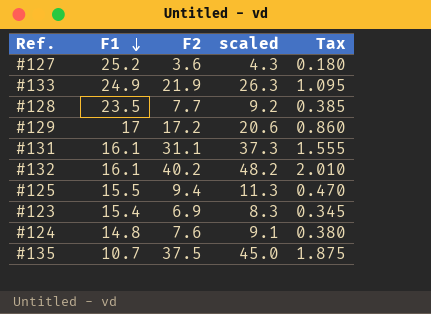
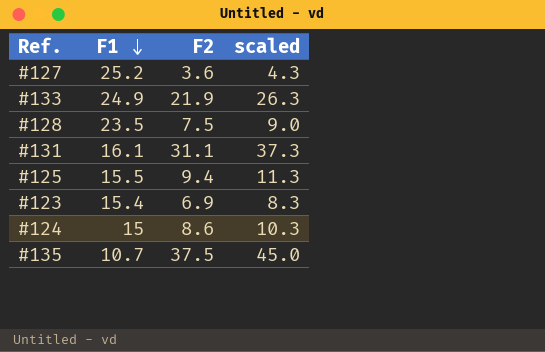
column Tax | formula: [F2] * 0.05 -> none
row #129: 17 | 17.2 | 20.6 | 0.860 -> none
row #132: 16.1 | 40.2 | 48.2 | 2.010 -> none
#128 | F2: 7.7 -> 7.5
#128 | scaled: 9.2 -> 9.0
#124 | F1: 14.8 -> 15
#124 | F2: 7.6 -> 8.6
#124 | scaled: 9.1 -> 10.3

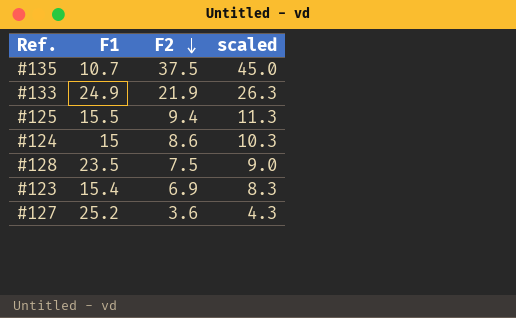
row order: F1 descending -> F2 descending
row #131: 16.1 | 31.1 | 37.3 -> none

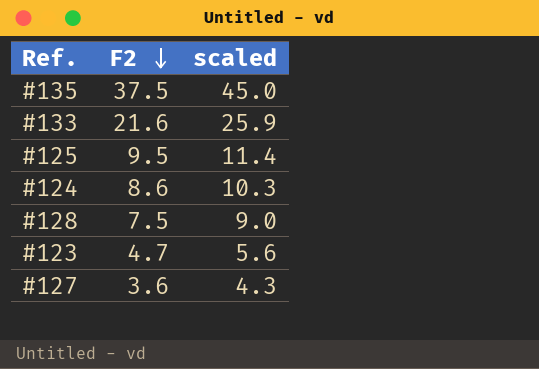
column F1 | position: 2 -> none
#133 | F2: 21.9 -> 21.6
#133 | scaled: 26.3 -> 25.9
#125 | F2: 9.4 -> 9.5
#125 | scaled: 11.3 -> 11.4
#123 | F2: 6.9 -> 4.7
#123 | scaled: 8.3 -> 5.6

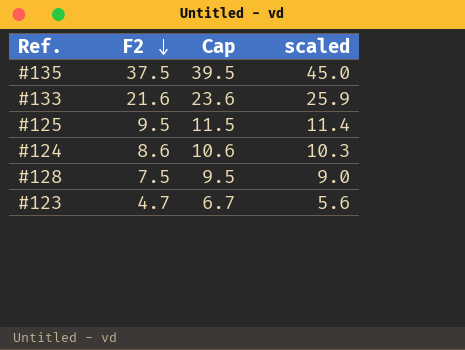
column Cap | formula: none -> [F2] + 2
row #127: 3.6 | 4.3 -> none

